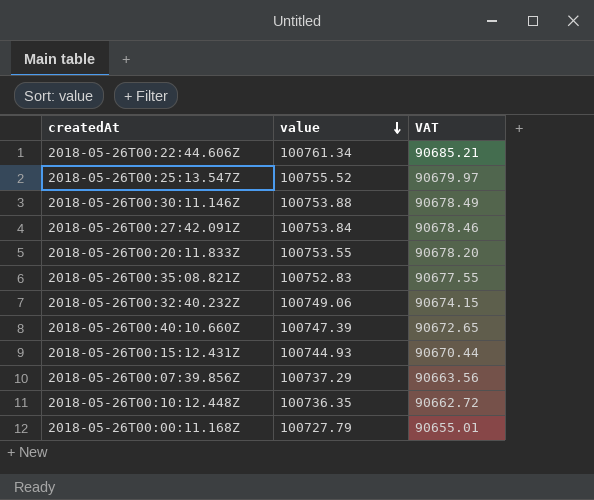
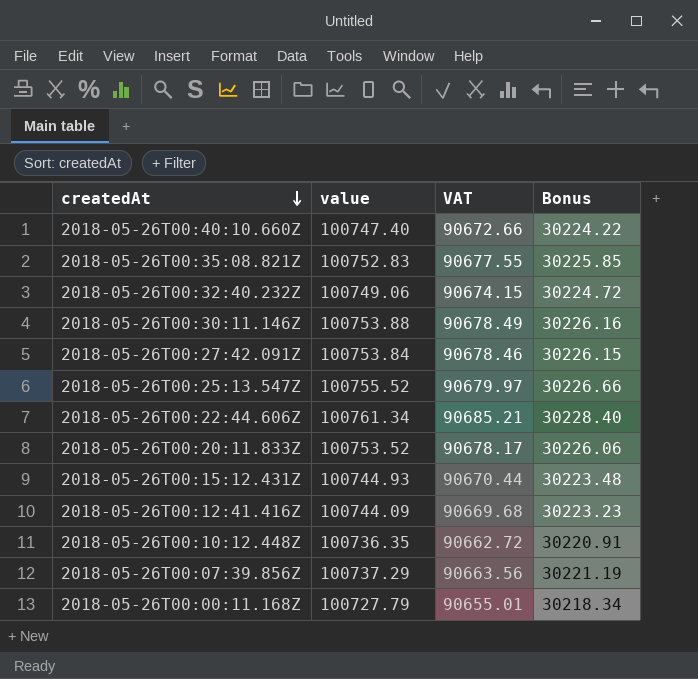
row order: value descending -> createdAt descending
column Bonus | formula: none -> [value] * 0.3
2018-05-26T00:40:10.660Z | value: 100747.39 -> 100747.40
2018-05-26T00:40:10.660Z | VAT: 90672.65 -> 90672.66
2018-05-26T00:20:11.833Z | value: 100753.55 -> 100753.52
2018-05-26T00:20:11.833Z | VAT: 90678.20 -> 90678.17
row 2018-05-26T00:12:41.416Z: none -> 100744.09 | 90669.68 | 30223.23

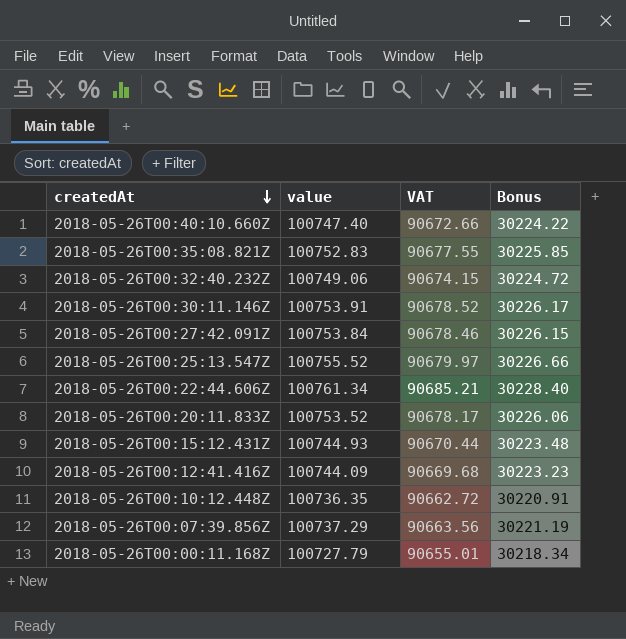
2018-05-26T00:30:11.146Z | value: 100753.88 -> 100753.91
2018-05-26T00:30:11.146Z | VAT: 90678.49 -> 90678.52
2018-05-26T00:30:11.146Z | Bonus: 30226.16 -> 30226.17

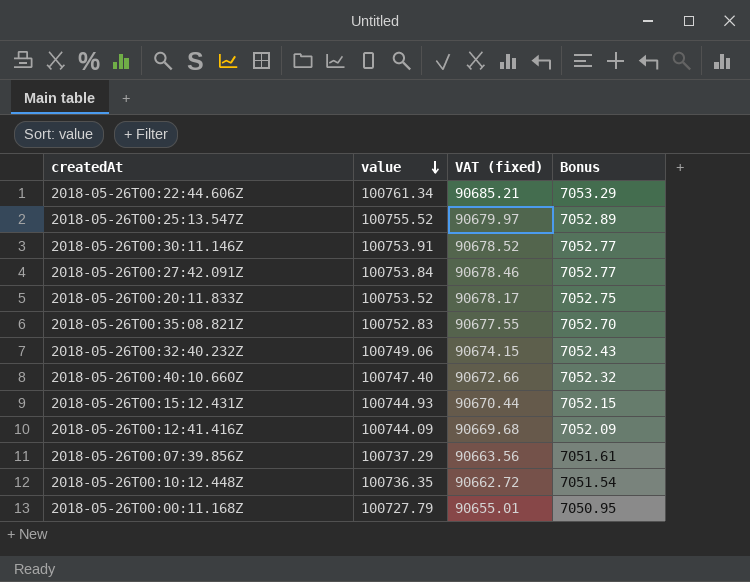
row order: createdAt descending -> value descending
column name: VAT -> VAT (fixed)
column Bonus | formula: [value] * 0.3 -> [value] * 0.07

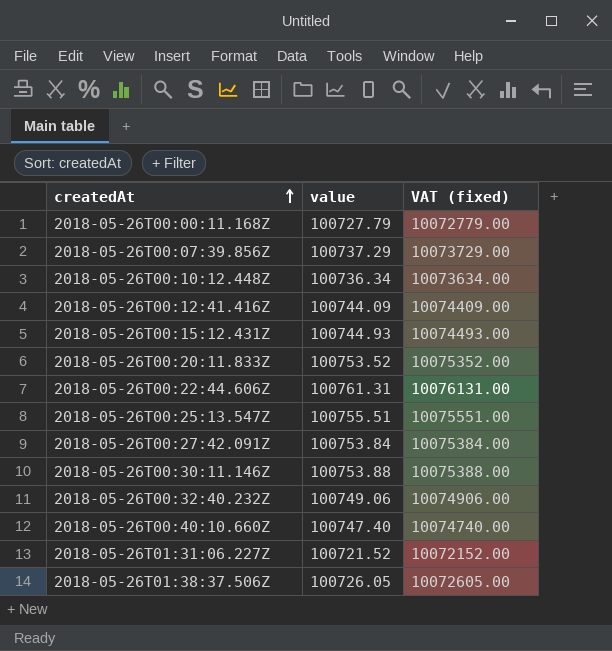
row order: value descending -> createdAt ascending
column Bonus | formula: [value] * 0.07 -> none
column VAT (fixed) | formula: [value] * 0.9 -> [value] * 100
row 2018-05-26T00:35:08.821Z: 100752.83 | 90677.55 | 7052.70 -> none
2018-05-26T00:10:12.448Z | value: 100736.35 -> 100736.34
2018-05-26T00:22:44.606Z | value: 100761.34 -> 100761.31
2018-05-26T00:25:13.547Z | value: 100755.52 -> 100755.51
2018-05-26T00:30:11.146Z | value: 100753.91 -> 100753.88
row 2018-05-26T01:31:06.227Z: none -> 100721.52 | 10072152.00
row 2018-05-26T01:38:37.506Z: none -> 100726.05 | 10072605.00

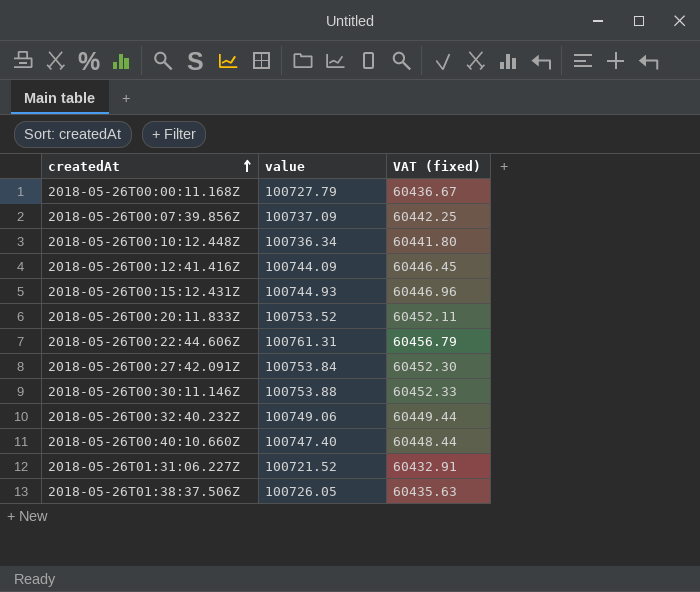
column VAT (fixed) | formula: [value] * 100 -> [value] * 0.6
row 2018-05-26T00:25:13.547Z: 100755.51 | 10075551.00 -> none
2018-05-26T00:07:39.856Z | value: 100737.29 -> 100737.09

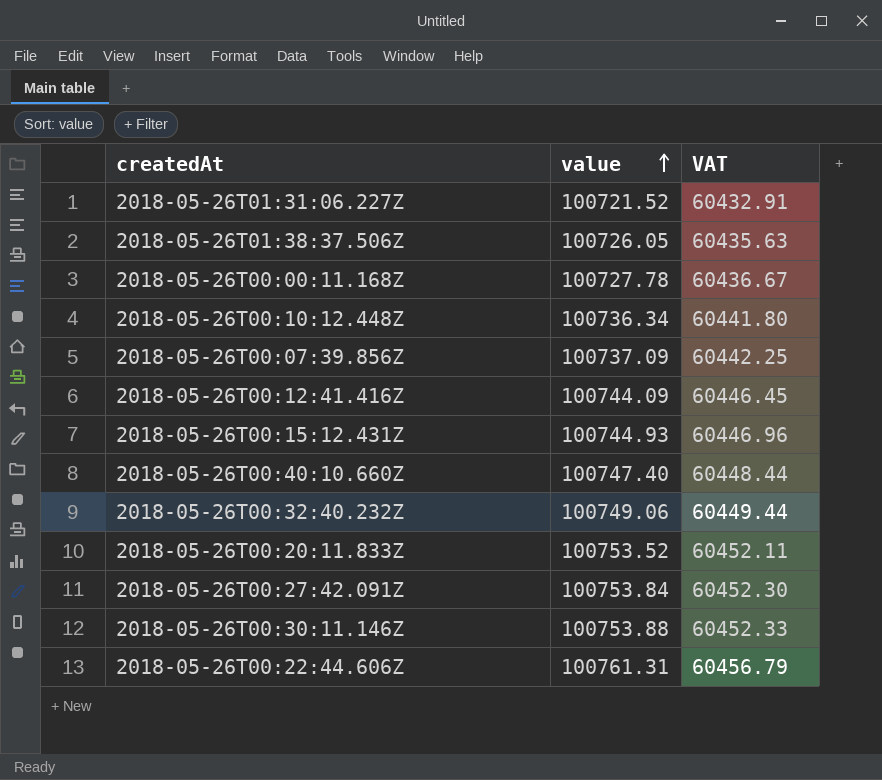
row order: createdAt ascending -> value ascending
column name: VAT (fixed) -> VAT
2018-05-26T00:00:11.168Z | value: 100727.79 -> 100727.78

